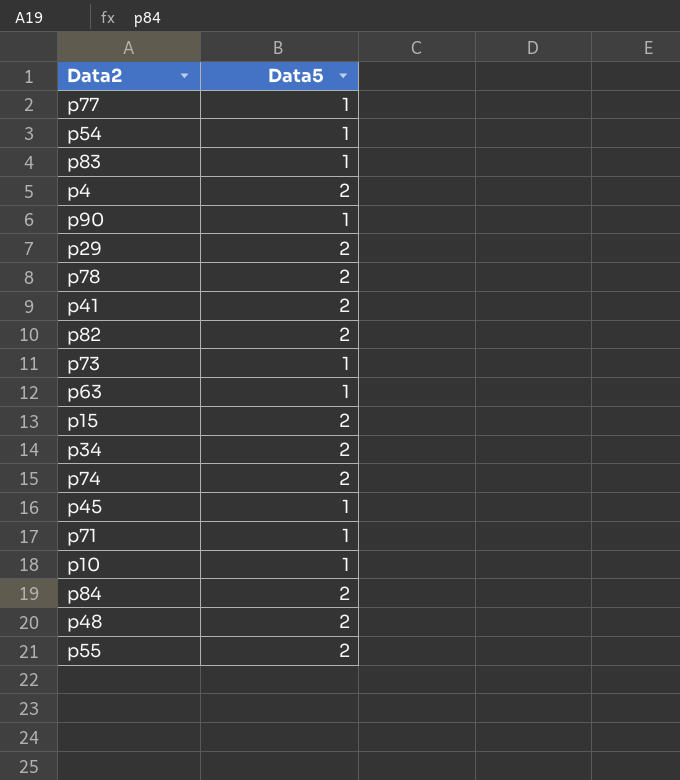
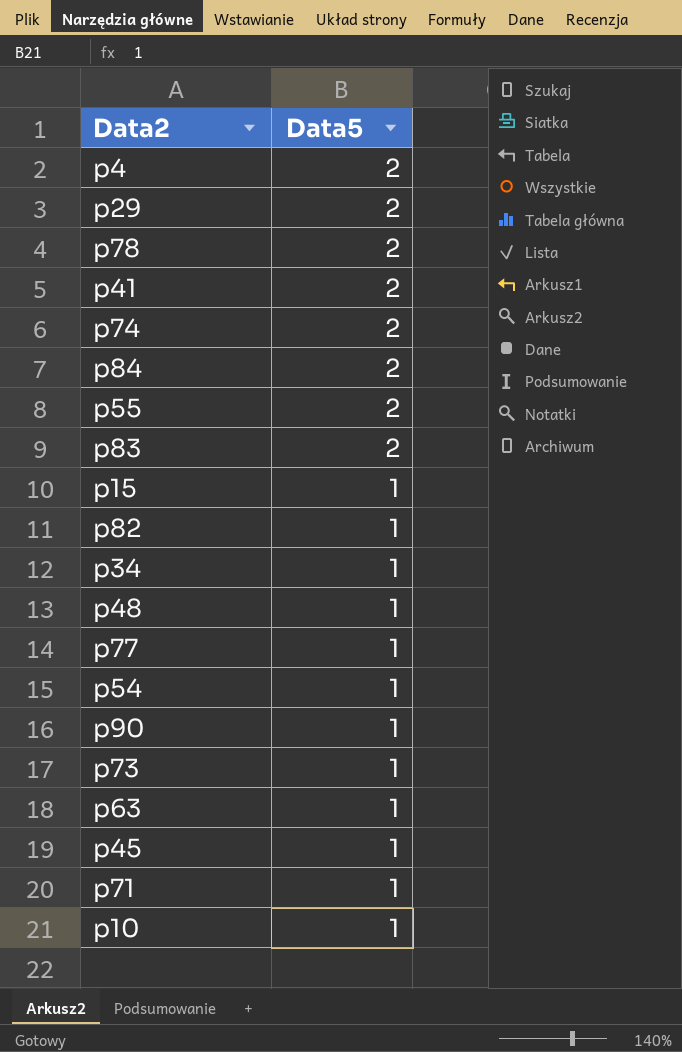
row order: none -> Data5 descending
p83 | Data5: 1 -> 2
p15 | Data5: 2 -> 1
p82 | Data5: 2 -> 1
p34 | Data5: 2 -> 1
p48 | Data5: 2 -> 1

